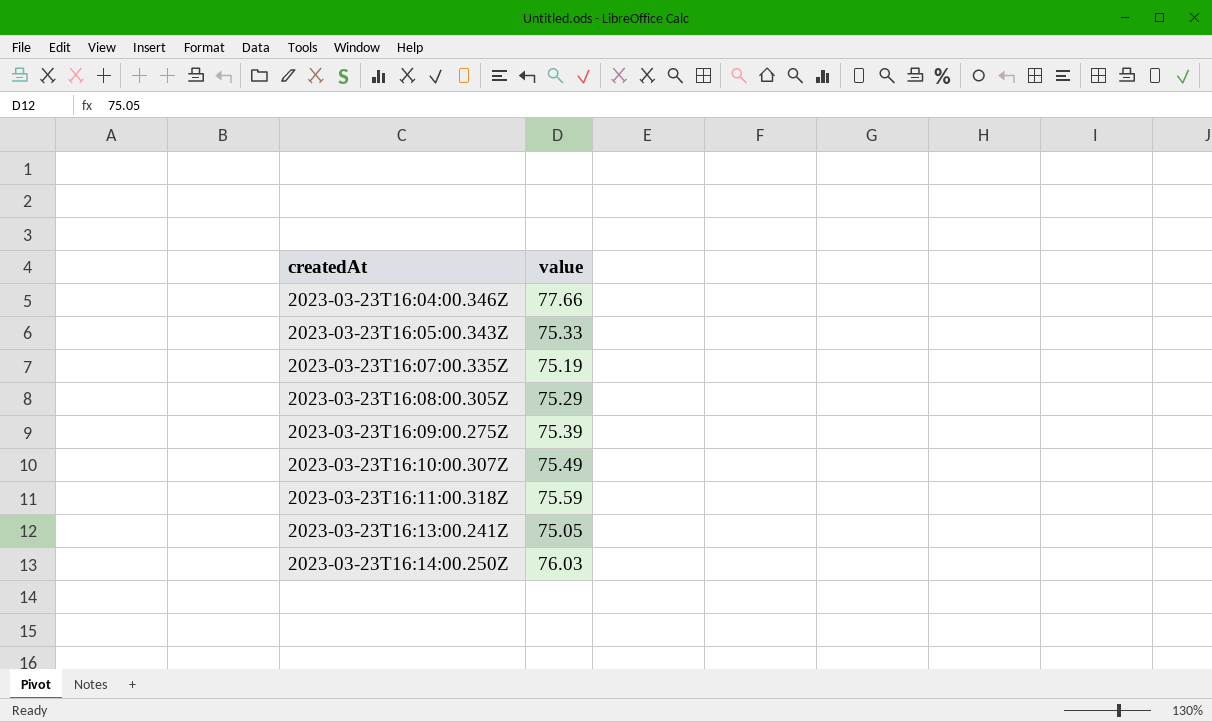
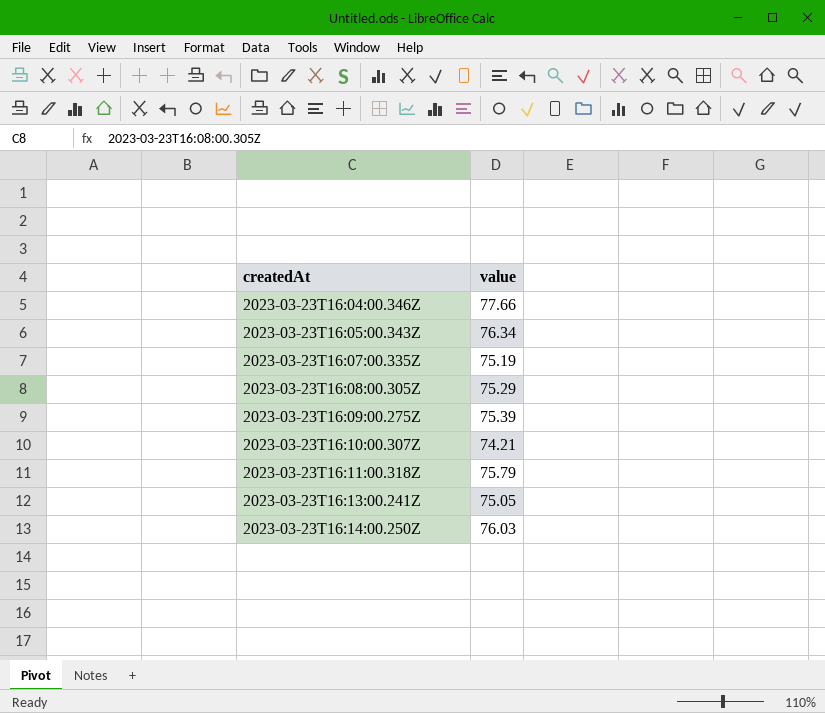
2023-03-23T16:05:00.343Z | value: 75.33 -> 76.34
2023-03-23T16:10:00.307Z | value: 75.49 -> 74.21
2023-03-23T16:11:00.318Z | value: 75.59 -> 75.79

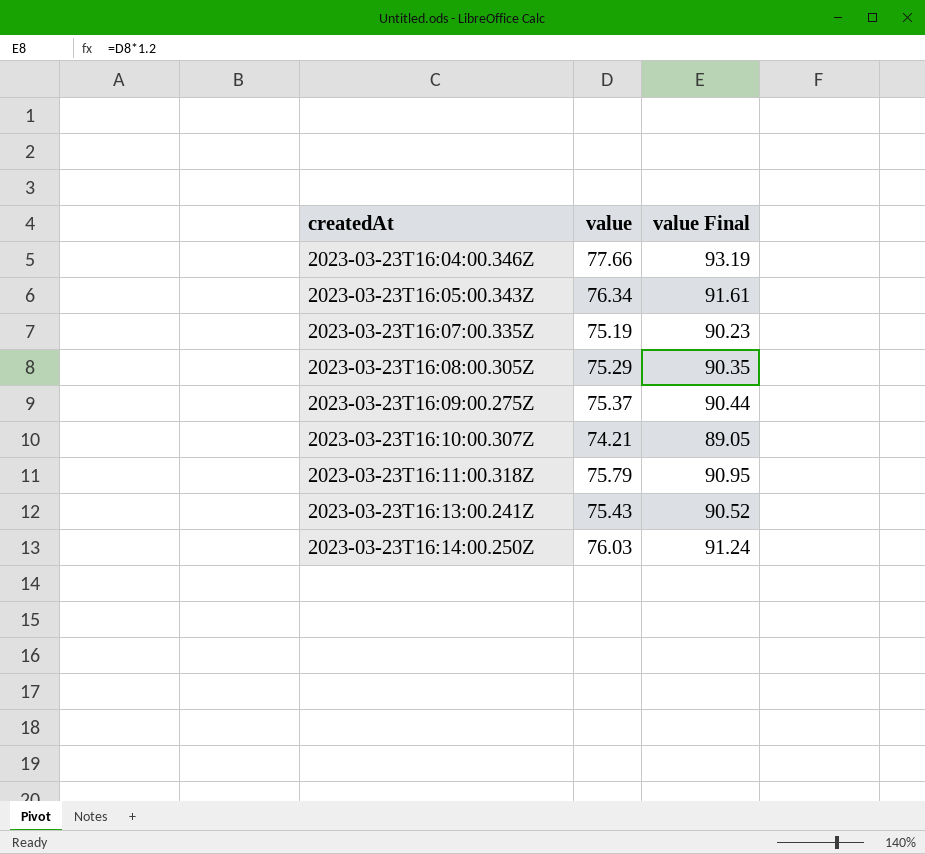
column value Final | formula: none -> [value] * 1.2
2023-03-23T16:09:00.275Z | value: 75.39 -> 75.37
2023-03-23T16:13:00.241Z | value: 75.05 -> 75.43

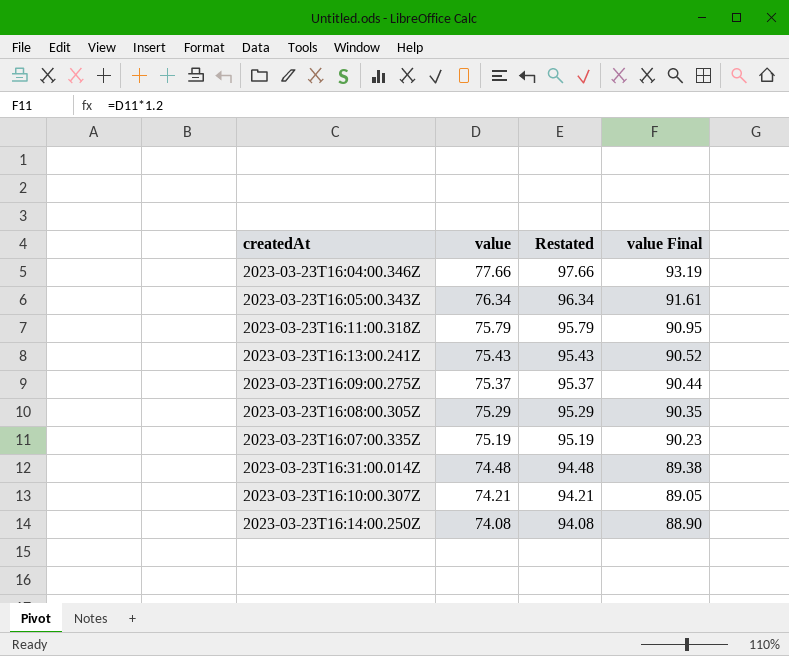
row order: createdAt ascending -> value descending
column Restated | formula: none -> [value] + 20
row 2023-03-23T16:31:00.014Z: none -> 74.48 | 94.48 | 89.38
2023-03-23T16:14:00.250Z | value: 76.03 -> 74.08
2023-03-23T16:14:00.250Z | value Final: 91.24 -> 88.90

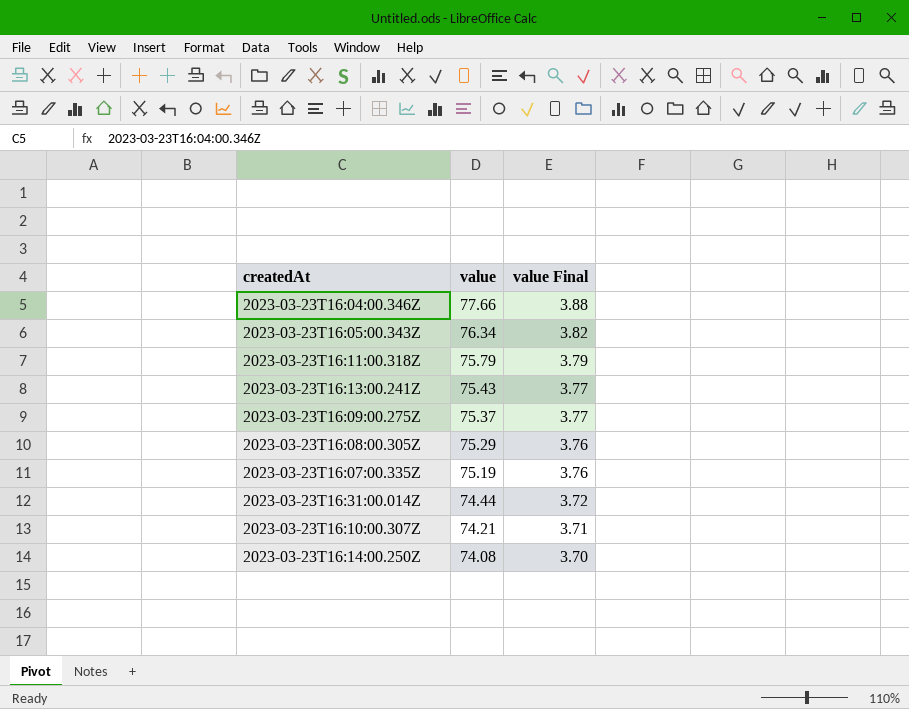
column Restated | formula: [value] + 20 -> none
column value Final | formula: [value] * 1.2 -> [value] * 0.05
2023-03-23T16:31:00.014Z | value: 74.48 -> 74.44

